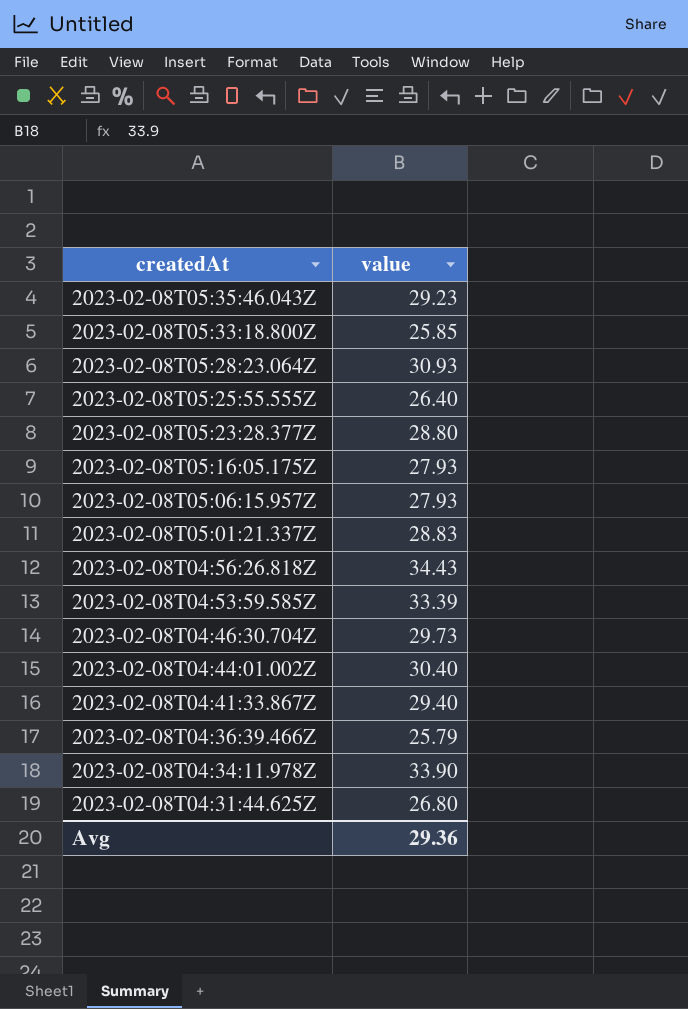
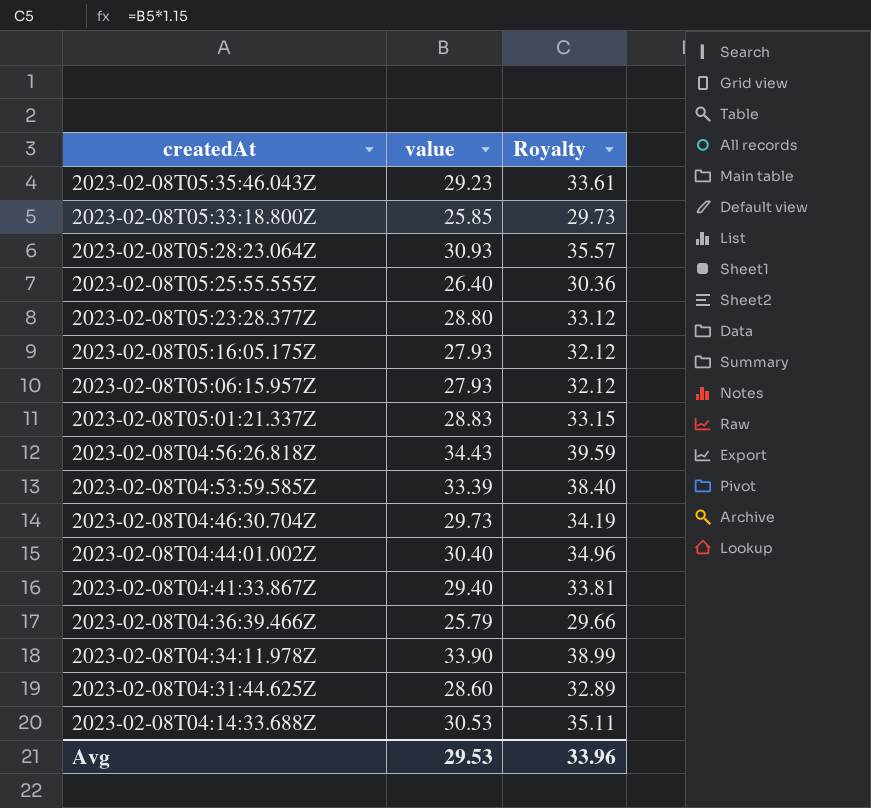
column Royalty | formula: none -> [value] * 1.15
2023-02-08T04:31:44.625Z | value: 26.80 -> 28.60
row 2023-02-08T04:14:33.688Z: none -> 30.53 | 35.11
Avg | value: 29.36 -> 29.53

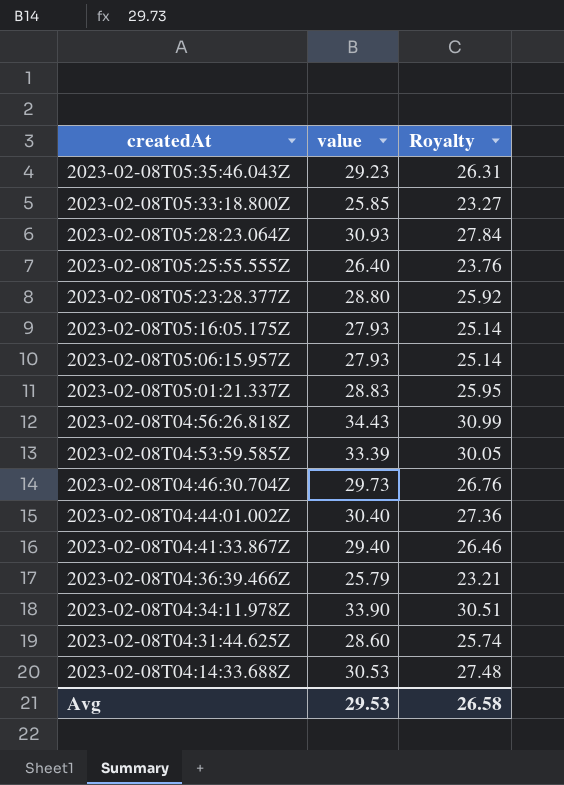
column Royalty | formula: [value] * 1.15 -> [value] * 0.9
Avg | Royalty: 33.96 -> 26.58

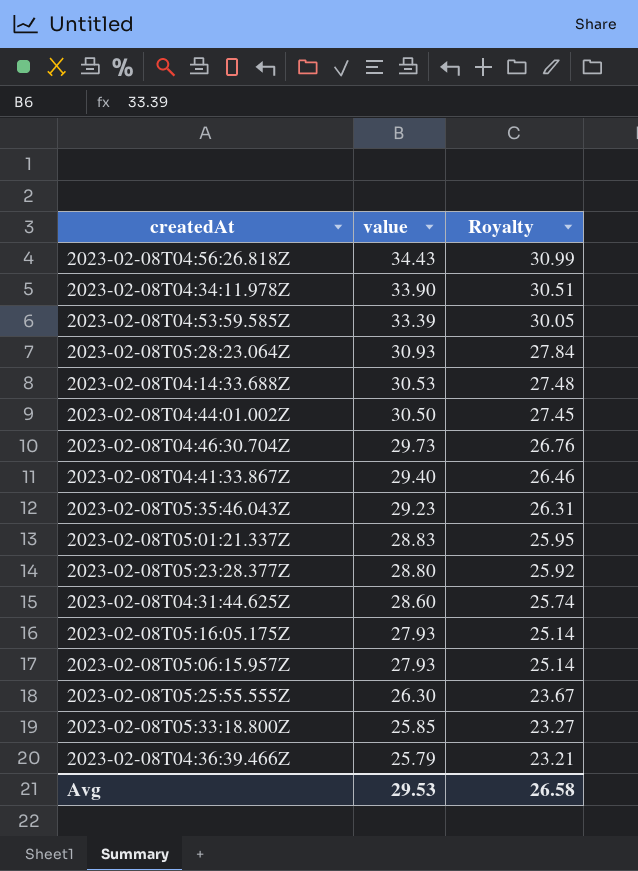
row order: createdAt descending -> value descending
2023-02-08T04:44:01.002Z | value: 30.40 -> 30.50
2023-02-08T04:44:01.002Z | Royalty: 27.36 -> 27.45
2023-02-08T05:25:55.555Z | value: 26.40 -> 26.30
2023-02-08T05:25:55.555Z | Royalty: 23.76 -> 23.67

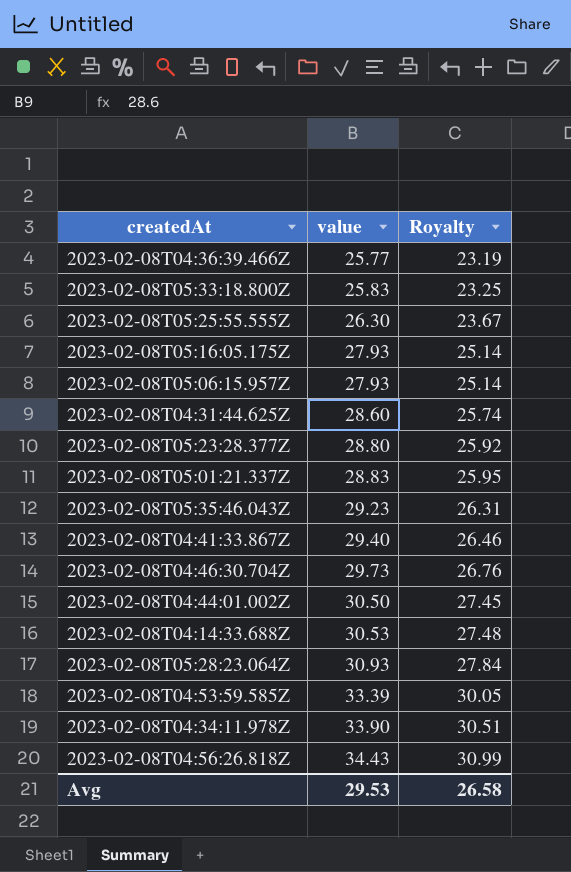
row order: value descending -> value ascending
2023-02-08T04:36:39.466Z | value: 25.79 -> 25.77
2023-02-08T04:36:39.466Z | Royalty: 23.21 -> 23.19
2023-02-08T05:33:18.800Z | value: 25.85 -> 25.83
2023-02-08T05:33:18.800Z | Royalty: 23.27 -> 23.25

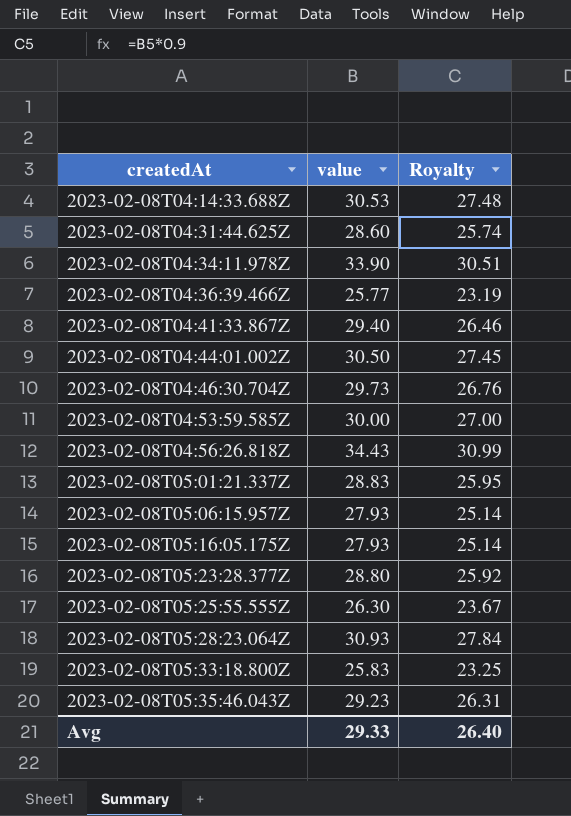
row order: value ascending -> createdAt ascending
2023-02-08T04:53:59.585Z | value: 33.39 -> 30.00
2023-02-08T04:53:59.585Z | Royalty: 30.05 -> 27.00
Avg | value: 29.53 -> 29.33
Avg | Royalty: 26.58 -> 26.40

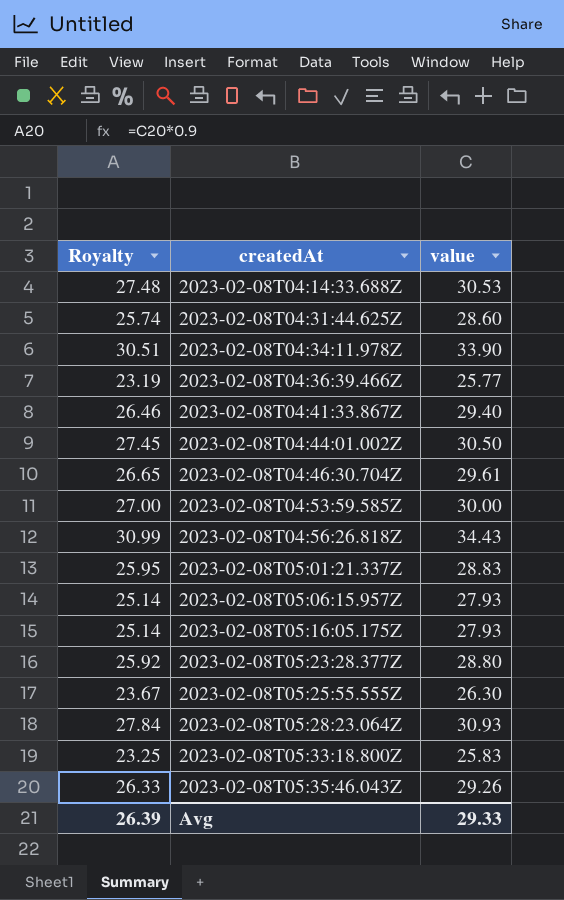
column Royalty | position: 3 -> 1
2023-02-08T04:46:30.704Z | Royalty: 26.76 -> 26.65
2023-02-08T04:46:30.704Z | value: 29.73 -> 29.61
2023-02-08T05:35:46.043Z | Royalty: 26.31 -> 26.33
2023-02-08T05:35:46.043Z | value: 29.23 -> 29.26
Avg | Royalty: 26.40 -> 26.39

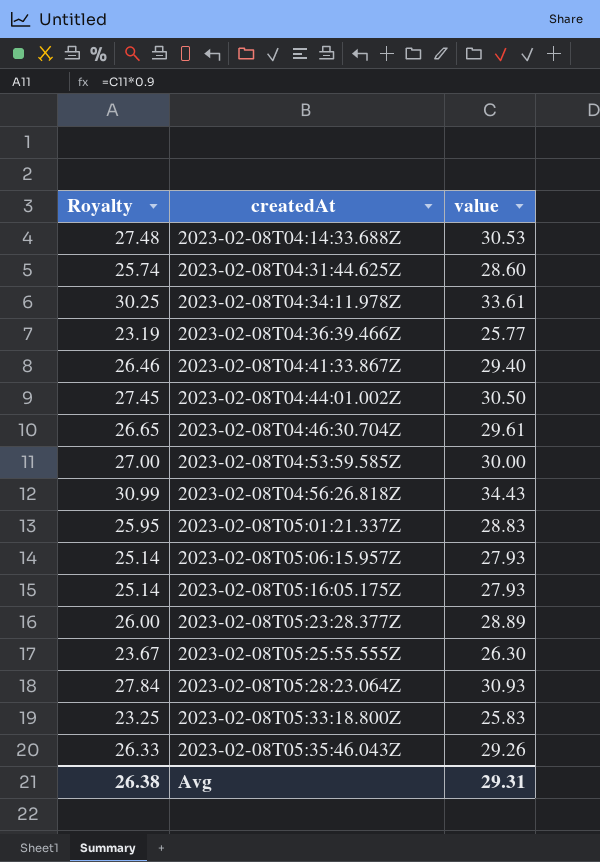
2023-02-08T04:34:11.978Z | Royalty: 30.51 -> 30.25
2023-02-08T04:34:11.978Z | value: 33.90 -> 33.61
2023-02-08T05:23:28.377Z | Royalty: 25.92 -> 26.00
2023-02-08T05:23:28.377Z | value: 28.80 -> 28.89
Avg | Royalty: 26.39 -> 26.38
Avg | value: 29.33 -> 29.31

